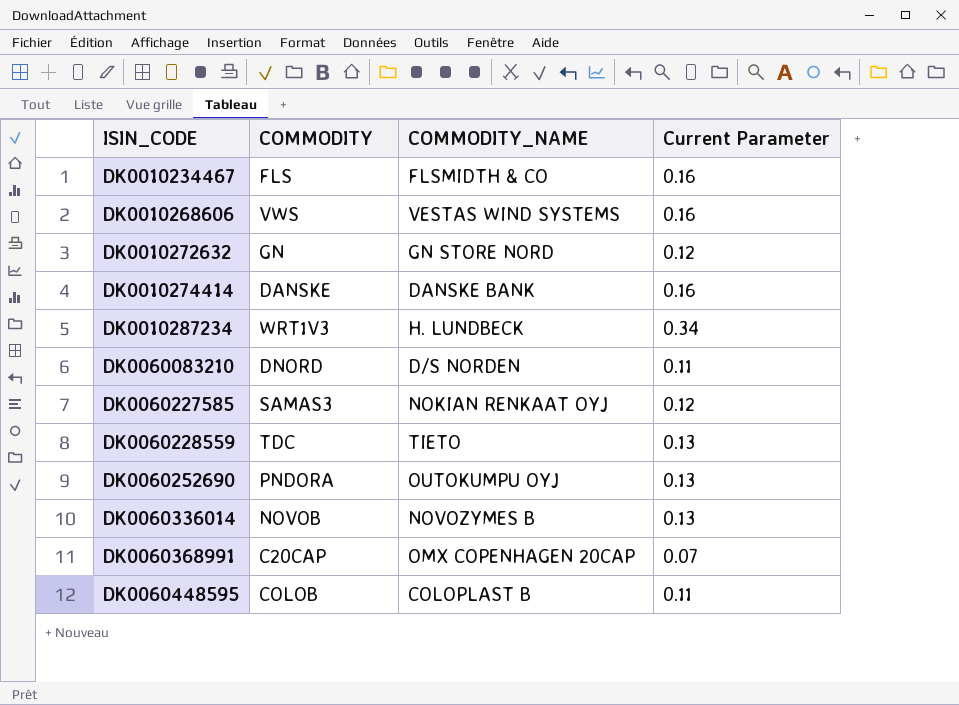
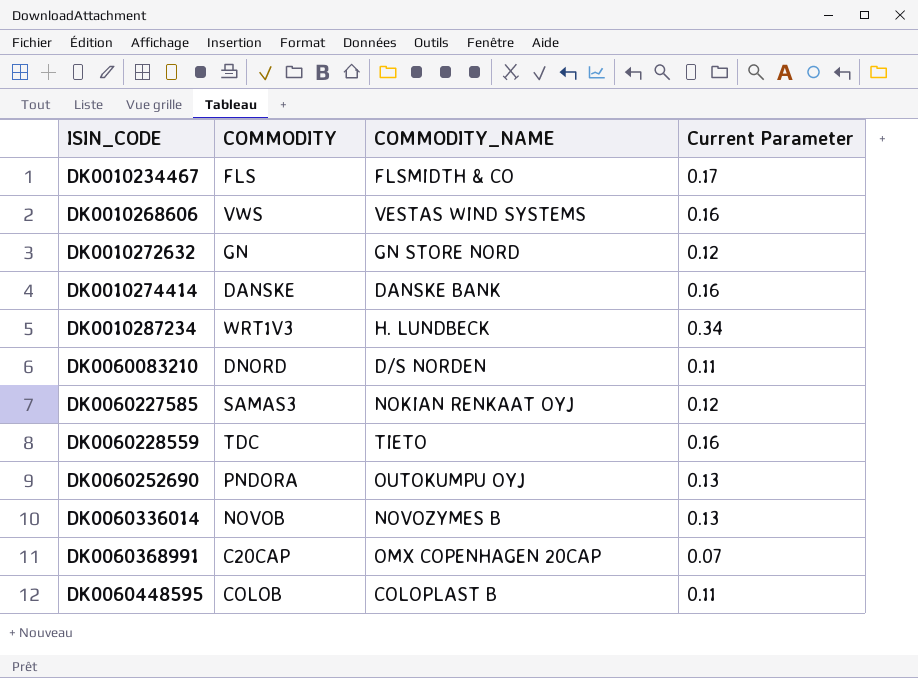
DK0010234467 | Current Parameter: 0.16 -> 0.17
DK0060228559 | Current Parameter: 0.13 -> 0.16

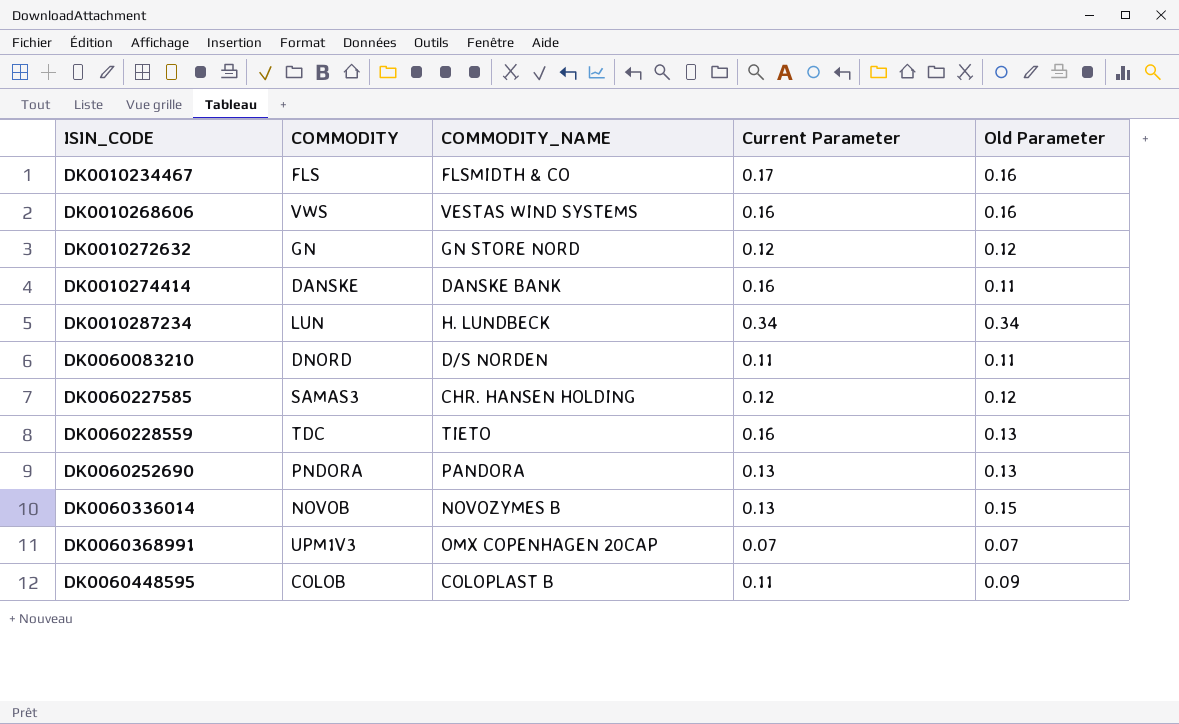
column Old Parameter | position: none -> 5
DK0010287234 | COMMODITY: WRT1V3 -> LUN
DK0060227585 | COMMODITY_NAME: NOKIAN RENKAAT OYJ -> CHR. HANSEN HOLDING
DK0060252690 | COMMODITY_NAME: OUTOKUMPU OYJ -> PANDORA
DK0060368991 | COMMODITY: C20CAP -> UPM1V3

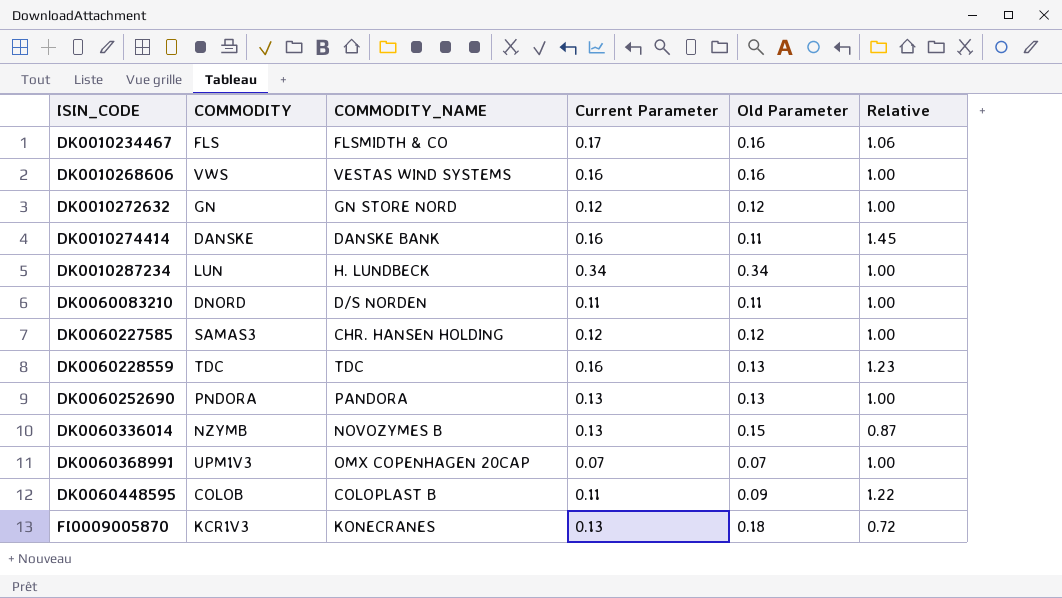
column Relative | formula: none -> [Current Parameter] / [Old Parameter]
DK0060228559 | COMMODITY_NAME: TIETO -> TDC
DK0060336014 | COMMODITY: NOVOB -> NZYMB
row FI0009005870: none -> KCR1V3 | KONECRANES | 0.13 | 0.18 | 0.72

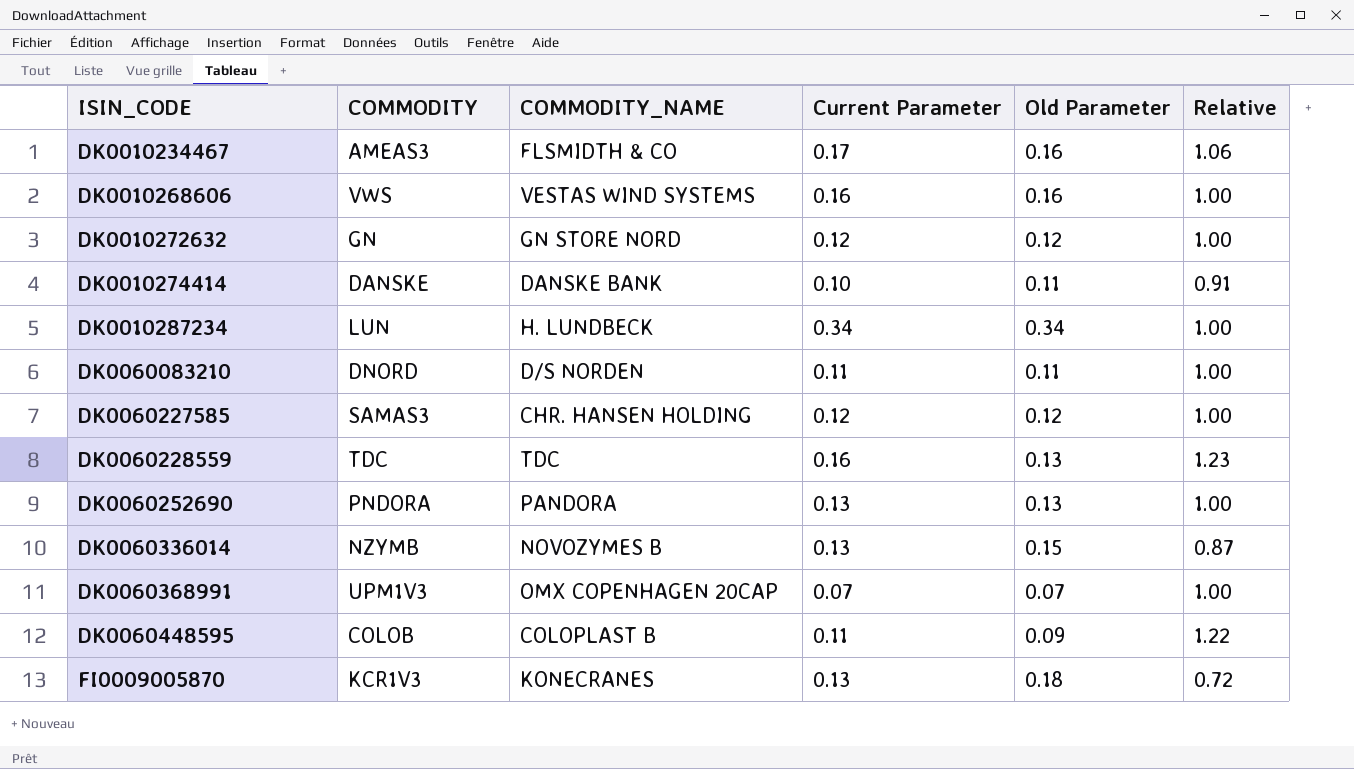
DK0010234467 | COMMODITY: FLS -> AMEAS3
DK0010274414 | Current Parameter: 0.16 -> 0.10
DK0010274414 | Relative: 1.45 -> 0.91

